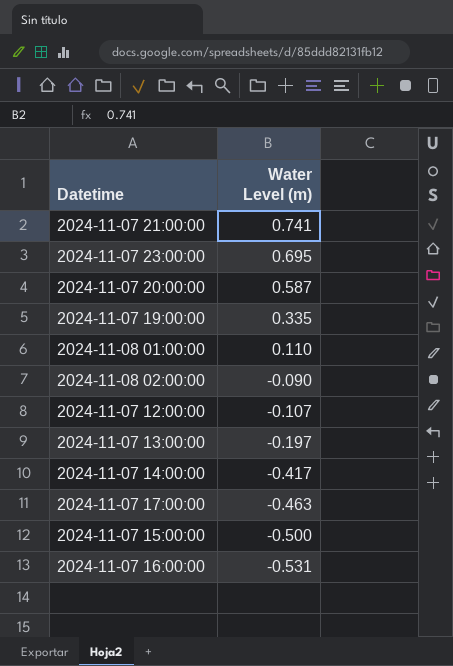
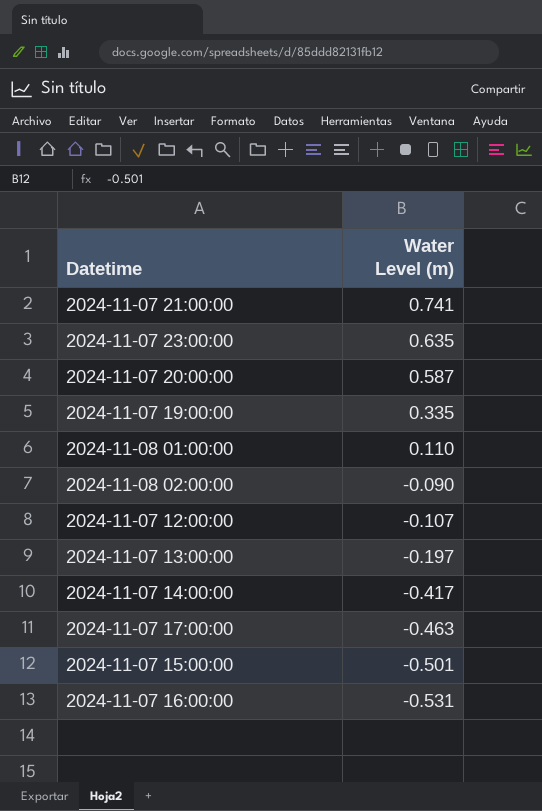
2024-11-07 23:00:00 | Water Level (m): 0.695 -> 0.635
2024-11-07 15:00:00 | Water Level (m): -0.500 -> -0.501

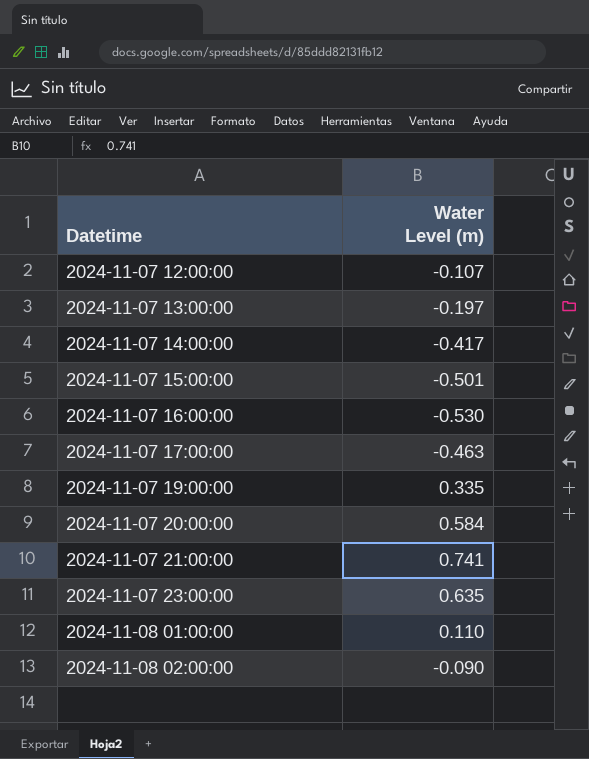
row order: Water Level (m) descending -> Datetime ascending
2024-11-07 16:00:00 | Water Level (m): -0.531 -> -0.530
2024-11-07 20:00:00 | Water Level (m): 0.587 -> 0.584

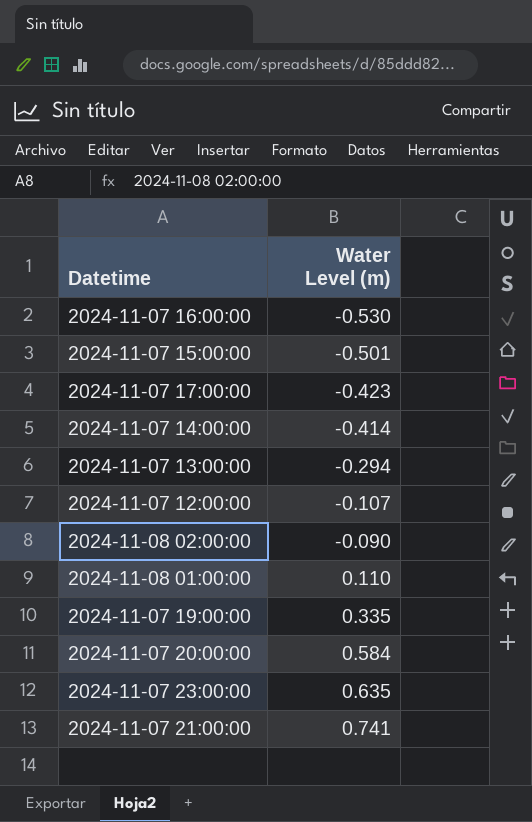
row order: Datetime ascending -> Water Level (m) ascending
2024-11-07 17:00:00 | Water Level (m): -0.463 -> -0.423
2024-11-07 14:00:00 | Water Level (m): -0.417 -> -0.414
2024-11-07 13:00:00 | Water Level (m): -0.197 -> -0.294

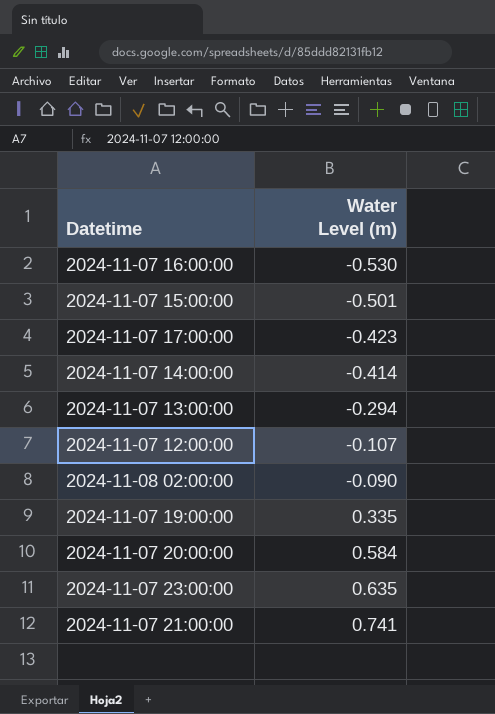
row 2024-11-08 01:00:00: 0.110 -> none

